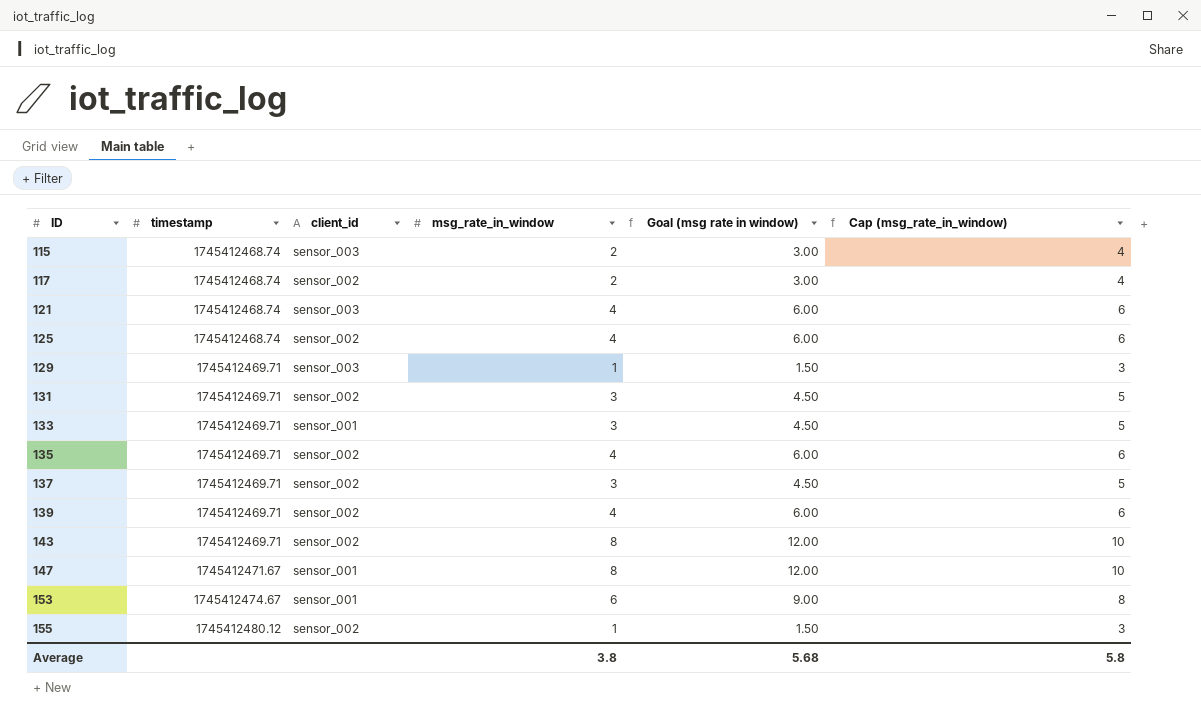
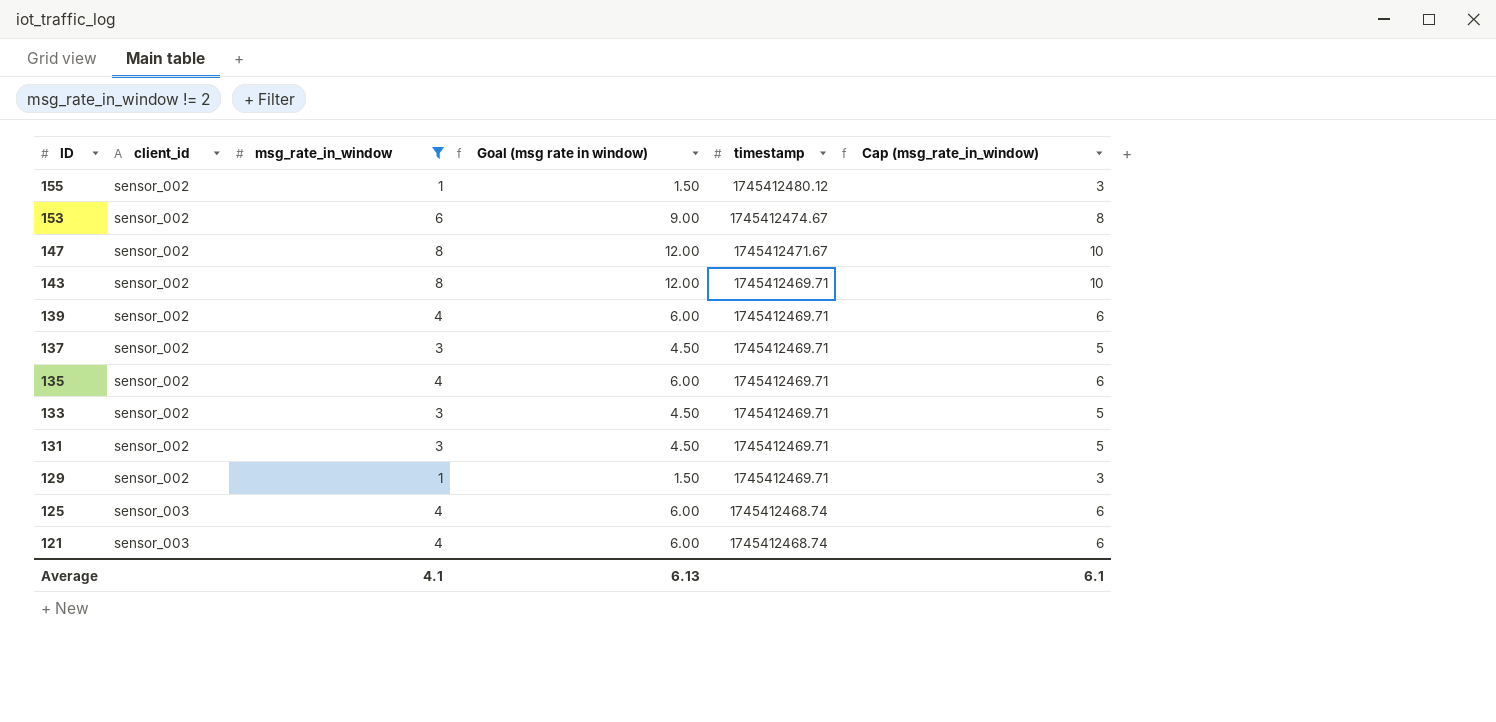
filter: none -> msg_rate_in_window != 2
row order: ID ascending -> ID descending
column timestamp | position: 2 -> 5
153 | client_id: sensor_001 -> sensor_002
147 | client_id: sensor_001 -> sensor_002
133 | client_id: sensor_001 -> sensor_002
129 | client_id: sensor_003 -> sensor_002
125 | client_id: sensor_002 -> sensor_003
Average | msg_rate_in_window: 3.8 -> 4.1
Average | Goal (msg rate in window): 5.68 -> 6.13
Average | Cap (msg_rate_in_window): 5.8 -> 6.1

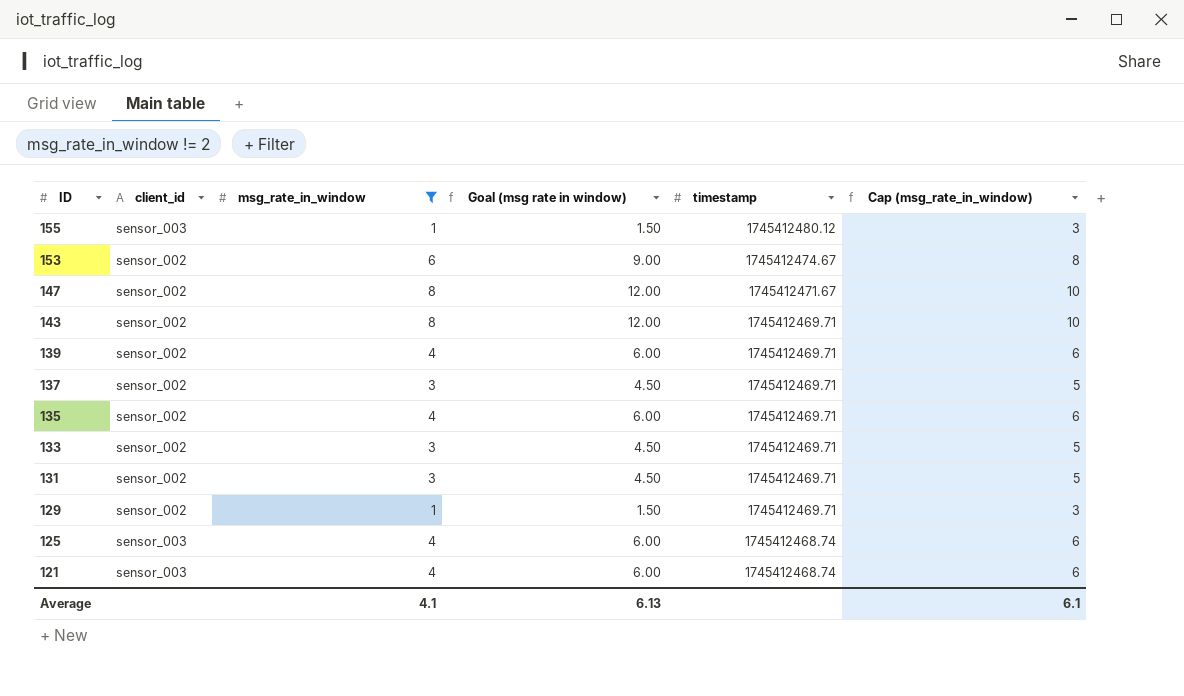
155 | client_id: sensor_002 -> sensor_003

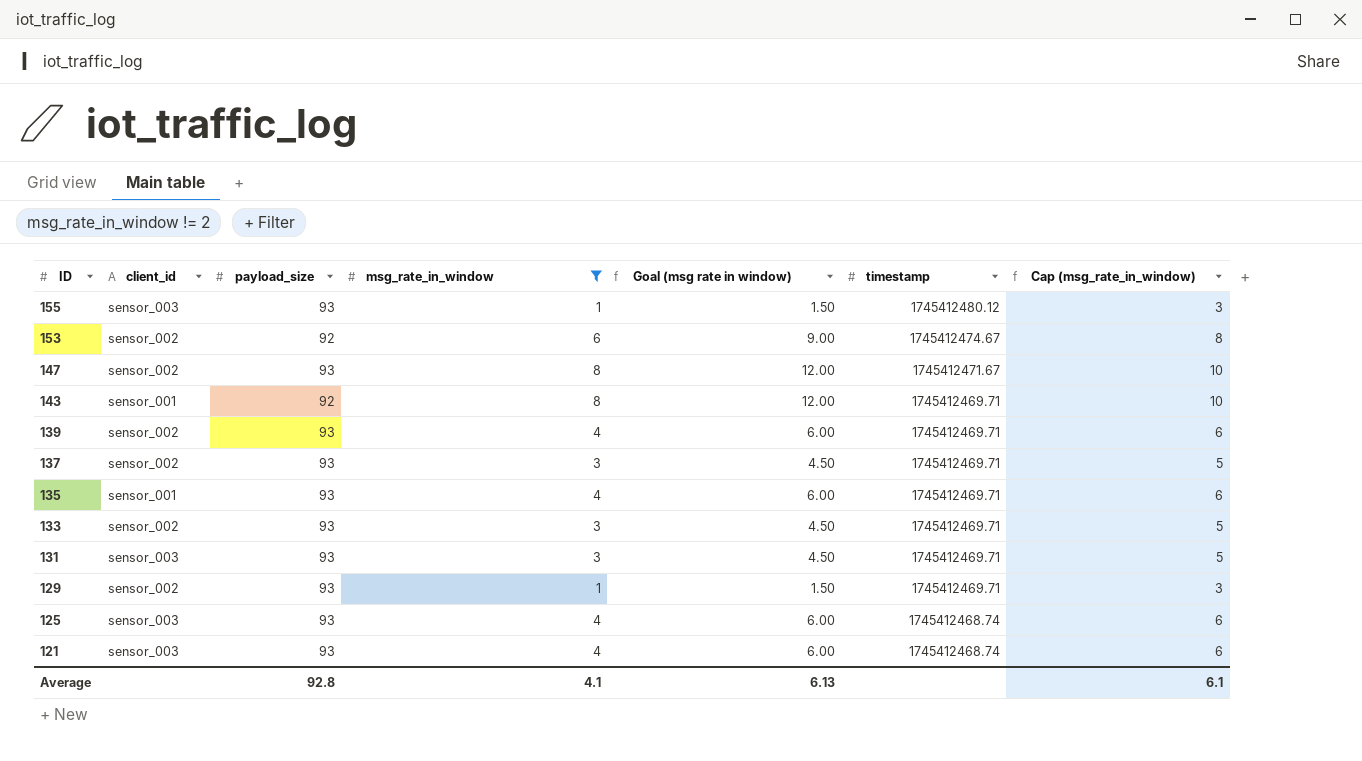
column payload_size | position: none -> 3
143 | client_id: sensor_002 -> sensor_001
135 | client_id: sensor_002 -> sensor_001
131 | client_id: sensor_002 -> sensor_003

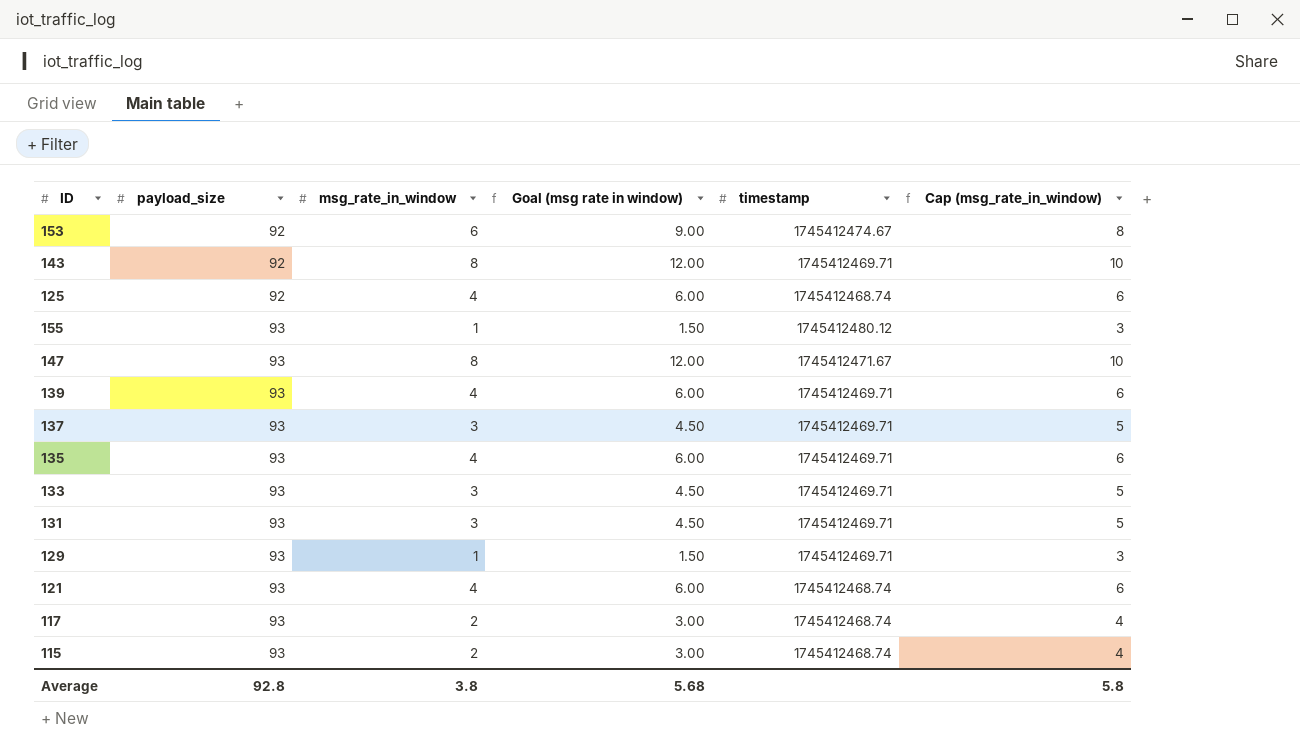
filter: msg_rate_in_window != 2 -> none
row order: ID descending -> payload_size ascending
column client_id | position: 2 -> none
125 | payload_size: 93 -> 92
Average | msg_rate_in_window: 4.1 -> 3.8
Average | Goal (msg rate in window): 6.13 -> 5.68
Average | Cap (msg_rate_in_window): 6.1 -> 5.8

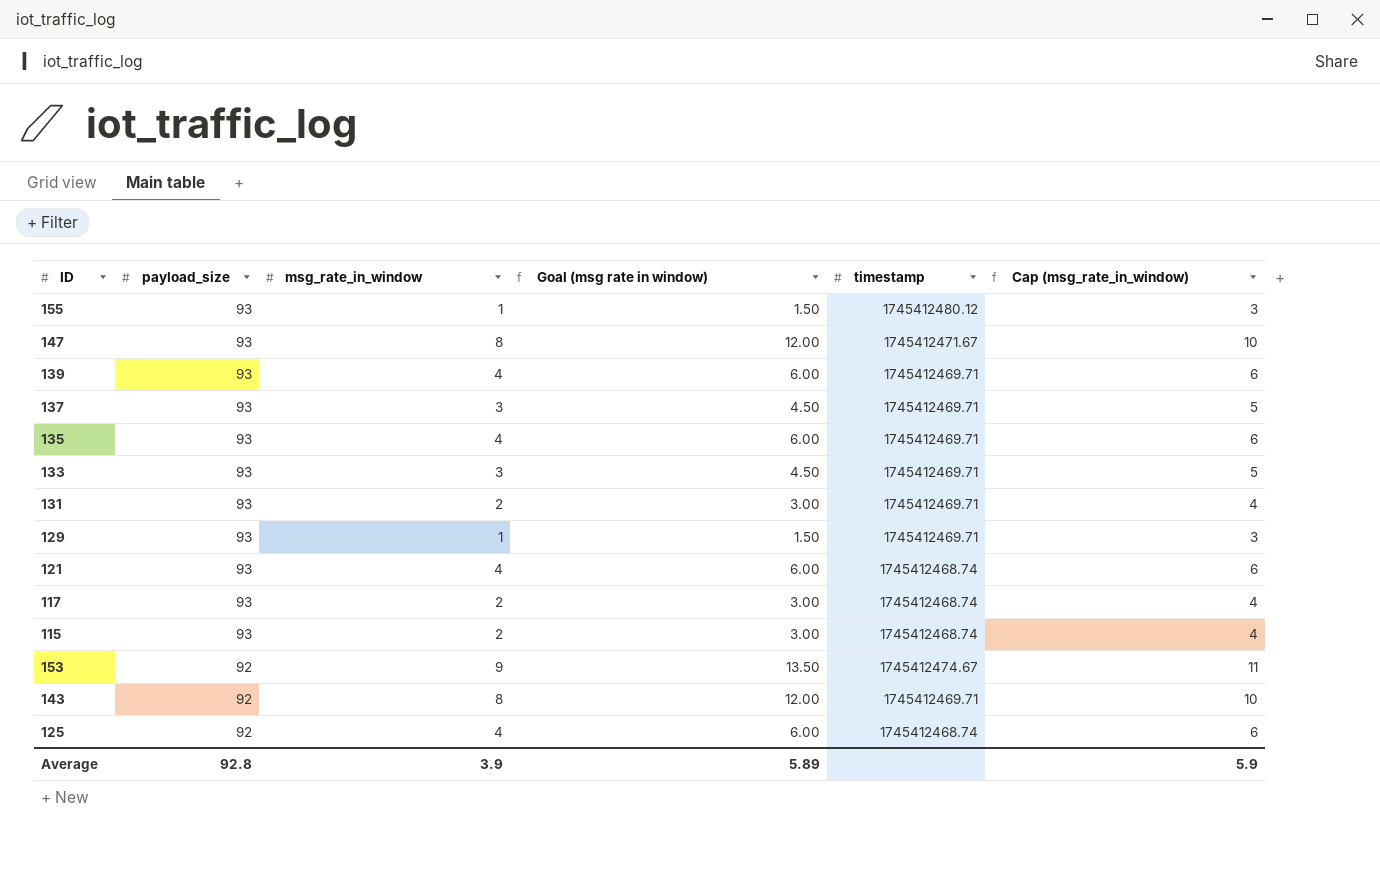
row order: payload_size ascending -> payload_size descending
131 | msg_rate_in_window: 3 -> 2
131 | Goal (msg rate in window): 4.50 -> 3.00
131 | Cap (msg_rate_in_window): 5 -> 4
153 | msg_rate_in_window: 6 -> 9
153 | Goal (msg rate in window): 9.00 -> 13.50
153 | Cap (msg_rate_in_window): 8 -> 11
Average | msg_rate_in_window: 3.8 -> 3.9
Average | Goal (msg rate in window): 5.68 -> 5.89
Average | Cap (msg_rate_in_window): 5.8 -> 5.9

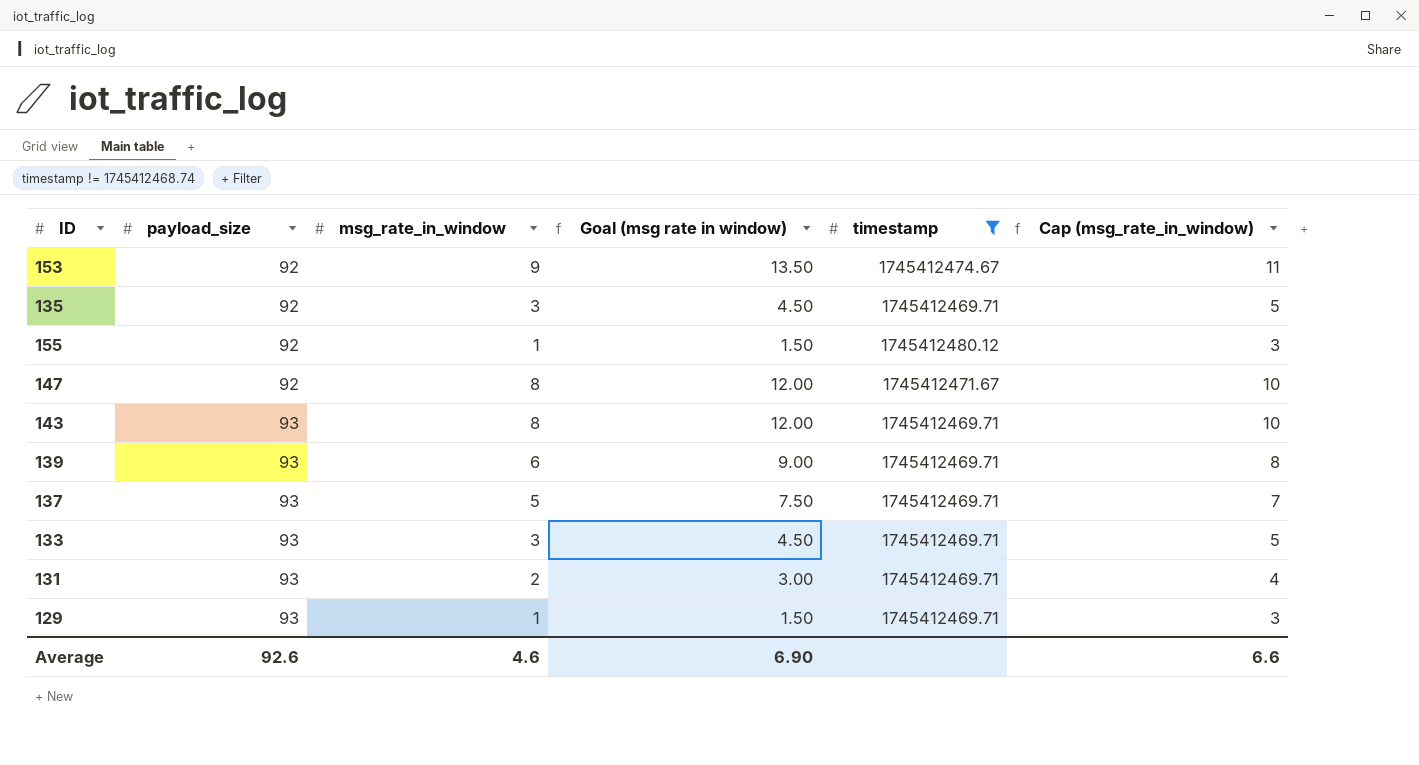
filter: none -> timestamp != 1745412468.74
row order: payload_size descending -> payload_size ascending
135 | payload_size: 93 -> 92
135 | msg_rate_in_window: 4 -> 3
135 | Goal (msg rate in window): 6.00 -> 4.50
135 | Cap (msg_rate_in_window): 6 -> 5
155 | payload_size: 93 -> 92
147 | payload_size: 93 -> 92
143 | payload_size: 92 -> 93
139 | msg_rate_in_window: 4 -> 6
139 | Goal (msg rate in window): 6.00 -> 9.00
139 | Cap (msg_rate_in_window): 6 -> 8
137 | msg_rate_in_window: 3 -> 5
137 | Goal (msg rate in window): 4.50 -> 7.50
137 | Cap (msg_rate_in_window): 5 -> 7
Average | payload_size: 92.8 -> 92.6
Average | msg_rate_in_window: 3.9 -> 4.6
Average | Goal (msg rate in window): 5.89 -> 6.90
Average | Cap (msg_rate_in_window): 5.9 -> 6.6

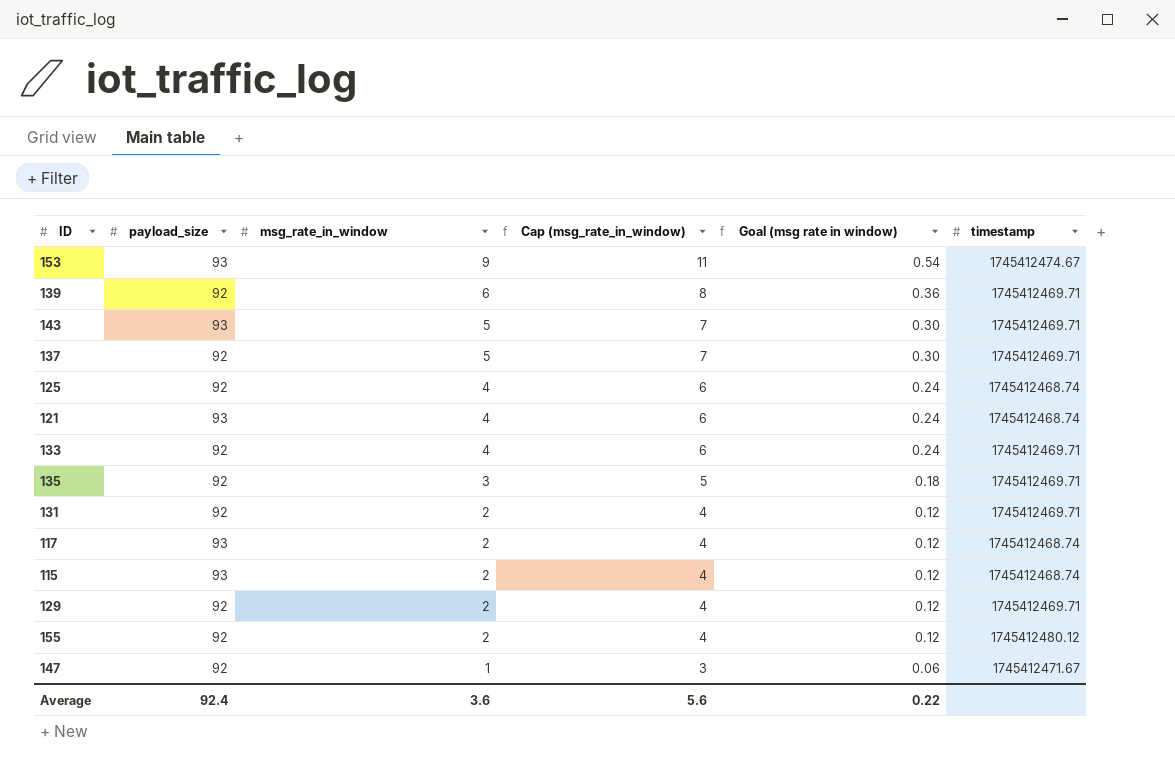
filter: timestamp != 1745412468.74 -> none
row order: payload_size ascending -> msg_rate_in_window descending
column Cap (msg_rate_in_window) | position: 6 -> 4
column Goal (msg rate in window) | formula: [msg_rate_in_window] * 1.5 -> [msg_rate_in_window] * 0.06
153 | payload_size: 92 -> 93
139 | payload_size: 93 -> 92
143 | msg_rate_in_window: 8 -> 5
143 | Cap (msg_rate_in_window): 10 -> 7
137 | payload_size: 93 -> 92
133 | payload_size: 93 -> 92
133 | msg_rate_in_window: 3 -> 4
133 | Cap (msg_rate_in_window): 5 -> 6
131 | payload_size: 93 -> 92
129 | payload_size: 93 -> 92
129 | msg_rate_in_window: 1 -> 2
129 | Cap (msg_rate_in_window): 3 -> 4
155 | msg_rate_in_window: 1 -> 2
155 | Cap (msg_rate_in_window): 3 -> 4
147 | msg_rate_in_window: 8 -> 1
147 | Cap (msg_rate_in_window): 10 -> 3
Average | payload_size: 92.6 -> 92.4
Average | msg_rate_in_window: 4.6 -> 3.6
Average | Cap (msg_rate_in_window): 6.6 -> 5.6
Average | Goal (msg rate in window): 6.90 -> 0.22

